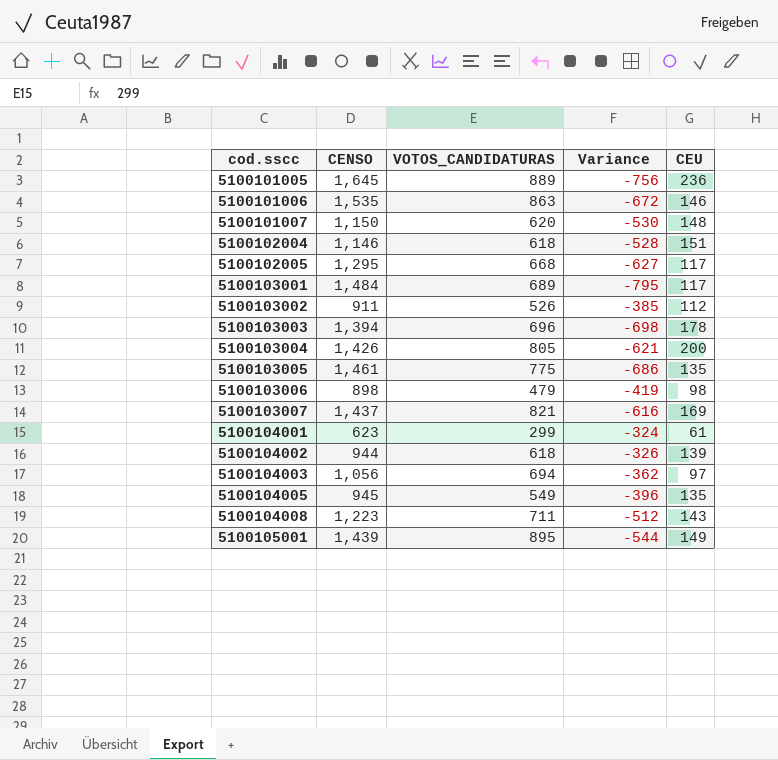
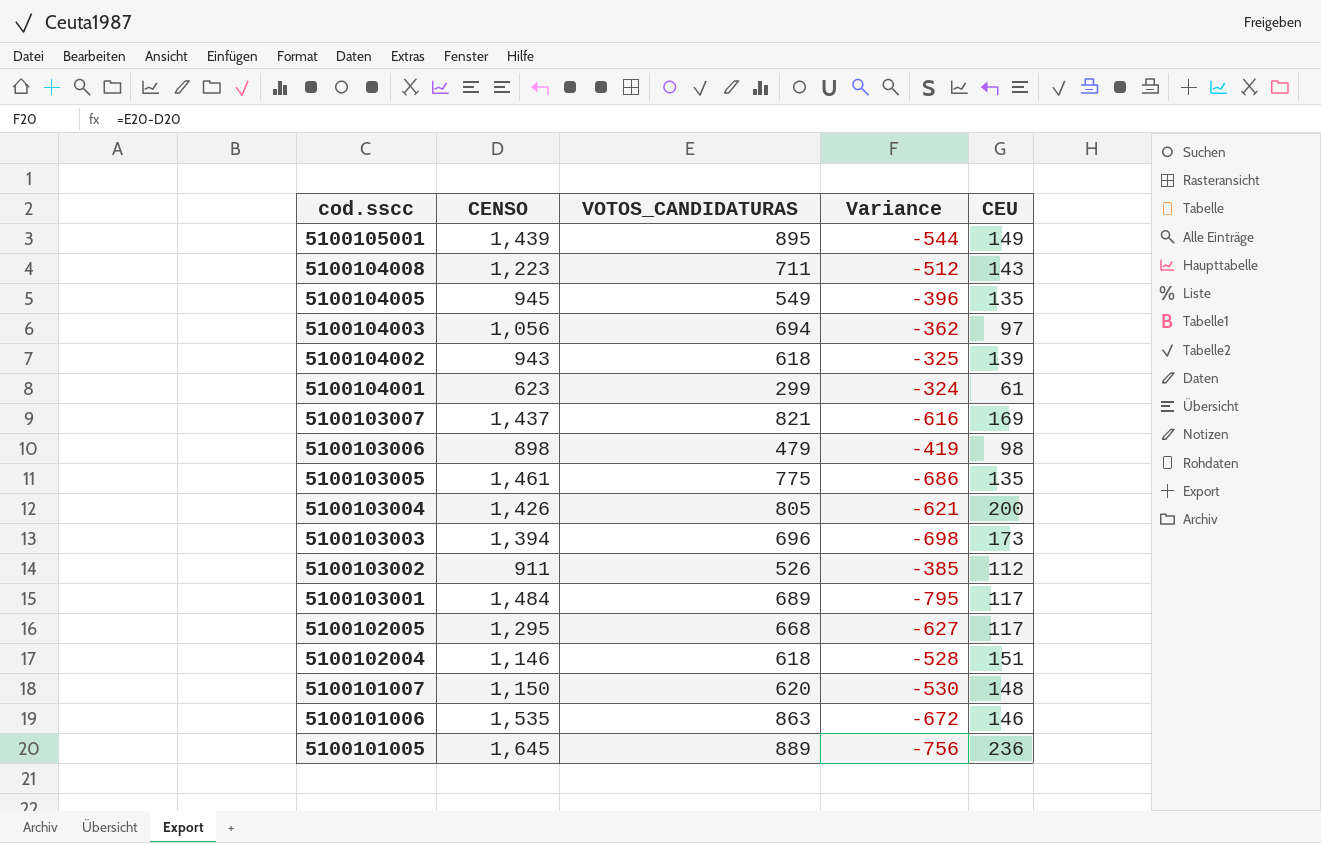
row order: cod.sscc ascending -> cod.sscc descending
5100104002 | CENSO: 944 -> 943
5100104002 | Variance: -326 -> -325
5100103003 | CEU: 178 -> 173

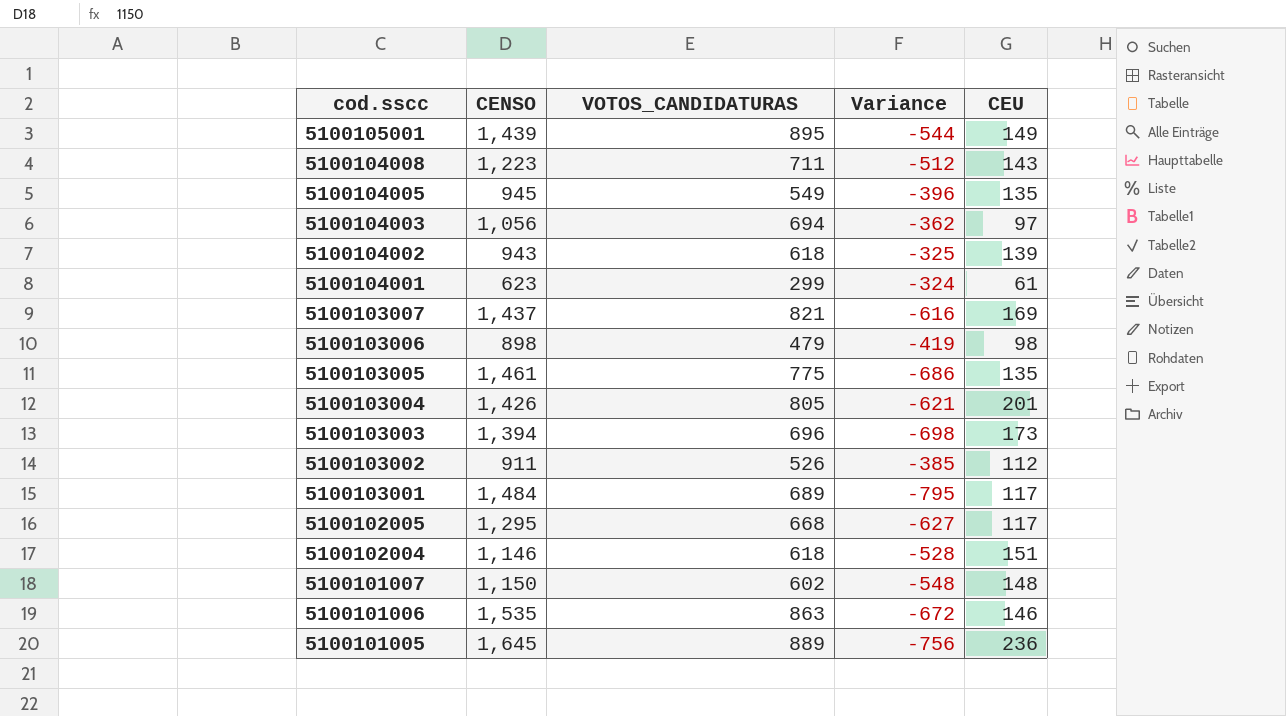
5100103004 | CEU: 200 -> 201
5100101007 | VOTOS_CANDIDATURAS: 620 -> 602
5100101007 | Variance: -530 -> -548

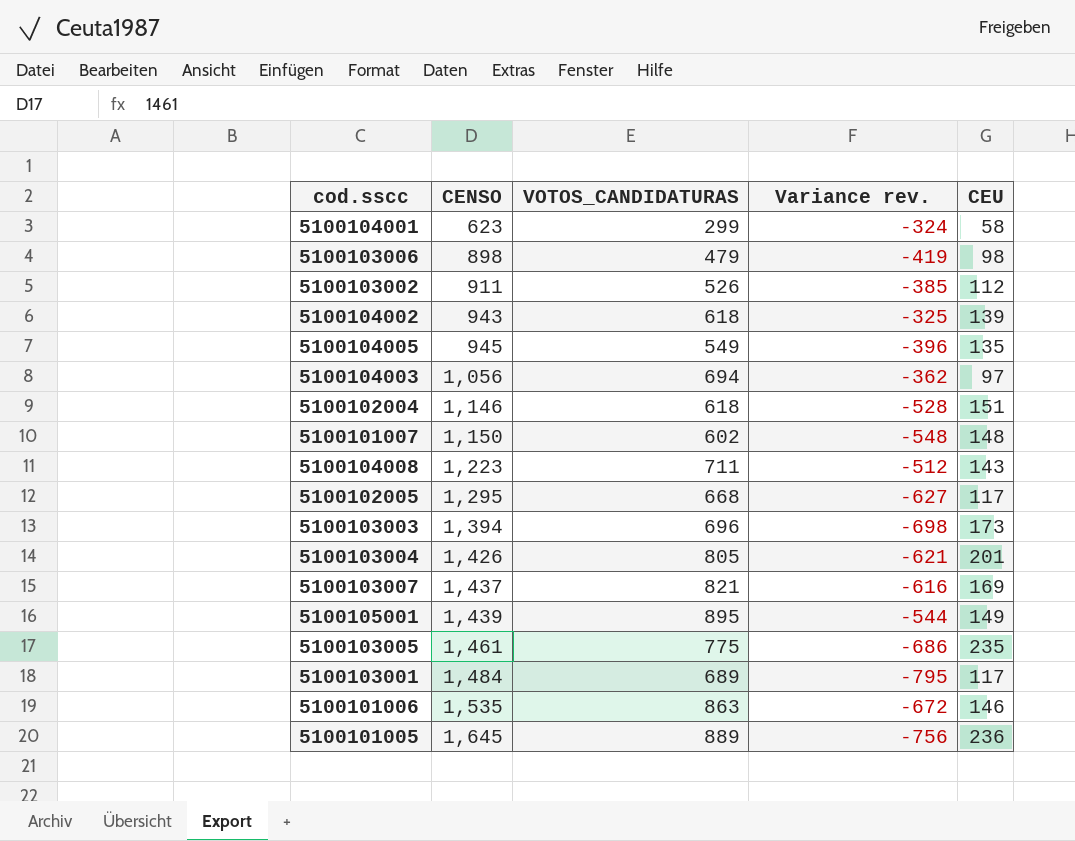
row order: cod.sscc descending -> CENSO ascending
column name: Variance -> Variance rev.
5100104001 | CEU: 61 -> 58
5100103005 | CEU: 135 -> 235

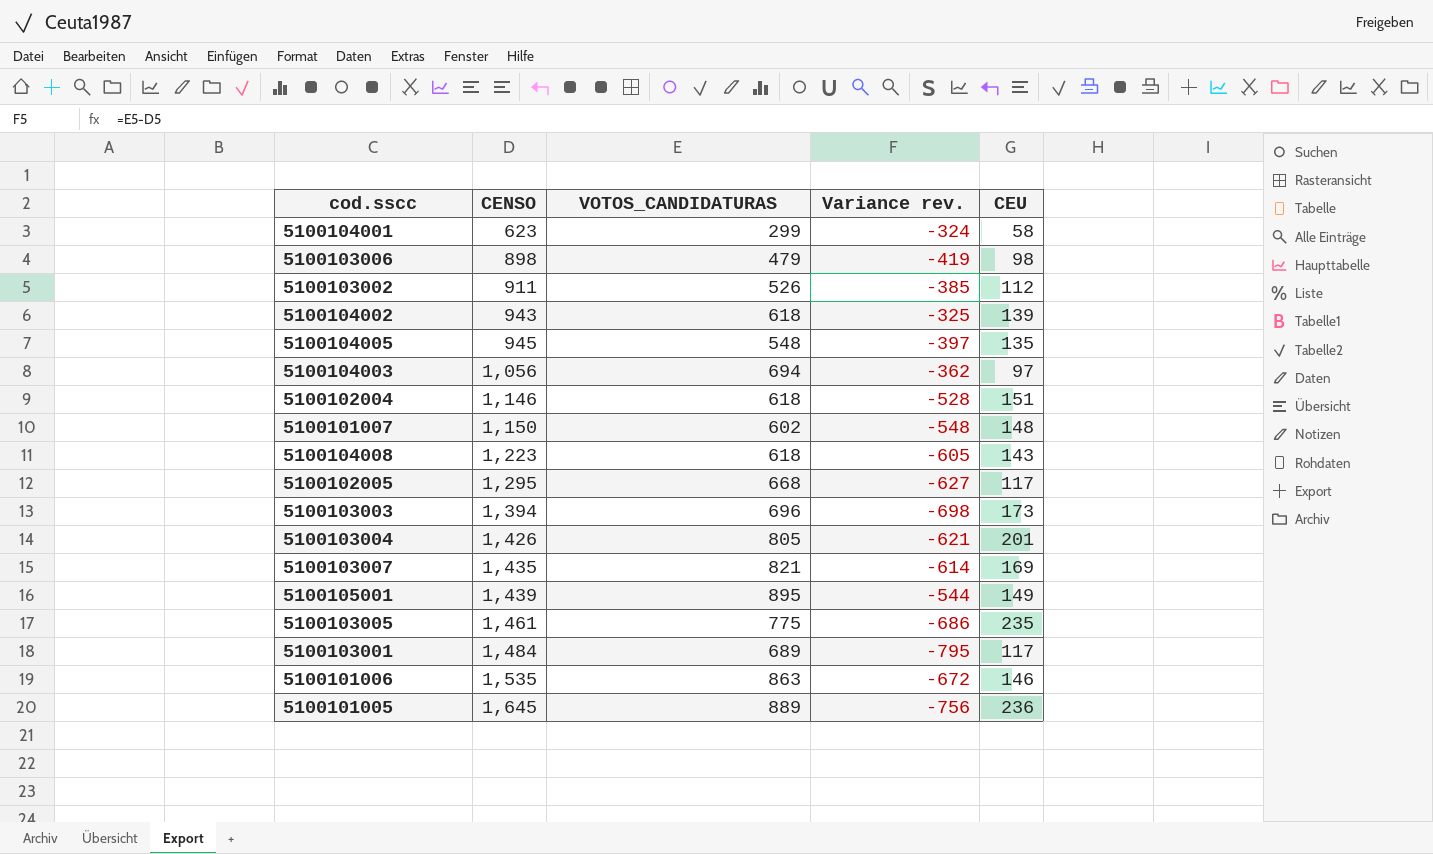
5100104005 | VOTOS_CANDIDATURAS: 549 -> 548
5100104005 | Variance rev.: -396 -> -397
5100104008 | VOTOS_CANDIDATURAS: 711 -> 618
5100104008 | Variance rev.: -512 -> -605
5100103007 | CENSO: 1,437 -> 1,435
5100103007 | Variance rev.: -616 -> -614

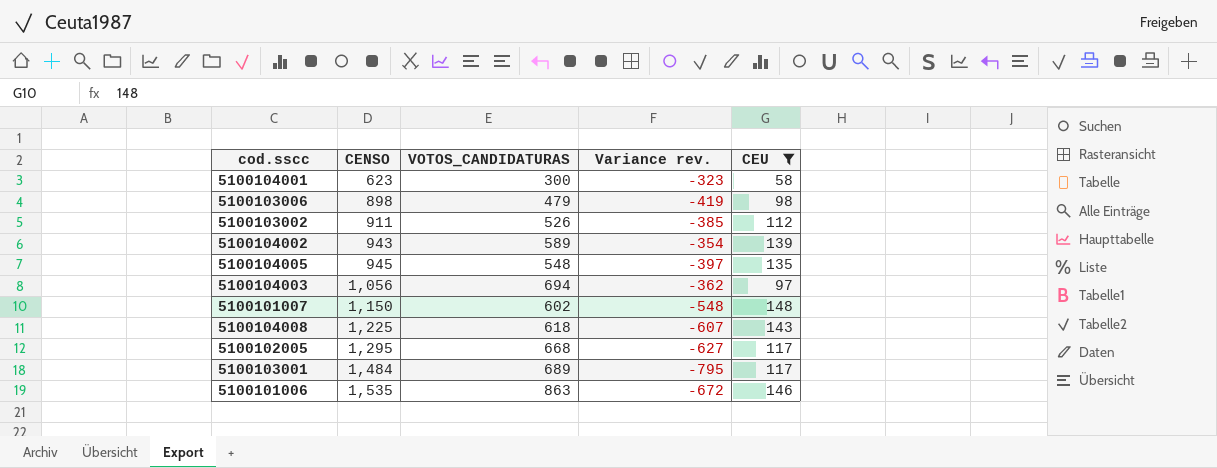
filter: none -> CEU <= 148
5100104001 | VOTOS_CANDIDATURAS: 299 -> 300
5100104001 | Variance rev.: -324 -> -323
5100104002 | VOTOS_CANDIDATURAS: 618 -> 589
5100104002 | Variance rev.: -325 -> -354
5100104008 | CENSO: 1,223 -> 1,225
5100104008 | Variance rev.: -605 -> -607

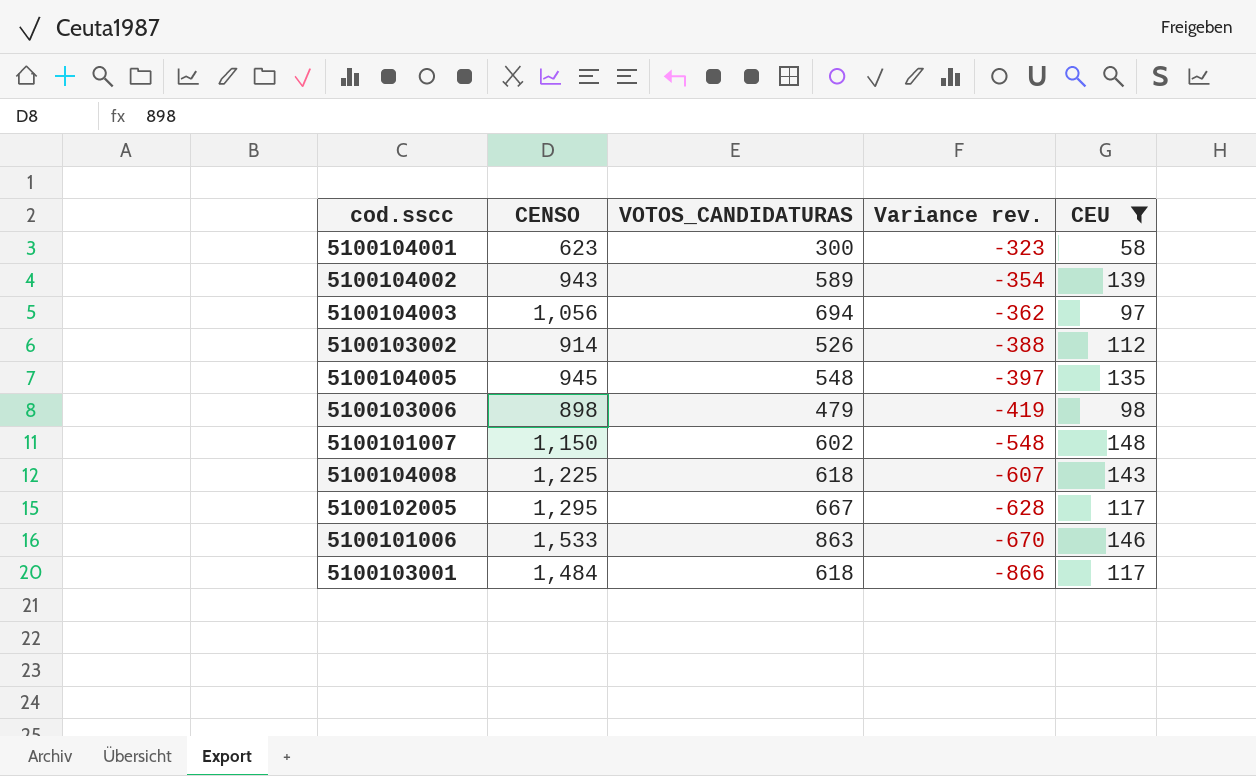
row order: CENSO ascending -> Variance rev. descending
5100103002 | CENSO: 911 -> 914
5100103002 | Variance rev.: -385 -> -388
5100102005 | VOTOS_CANDIDATURAS: 668 -> 667
5100102005 | Variance rev.: -627 -> -628
5100101006 | CENSO: 1,535 -> 1,533
5100101006 | Variance rev.: -672 -> -670
5100103001 | VOTOS_CANDIDATURAS: 689 -> 618
5100103001 | Variance rev.: -795 -> -866

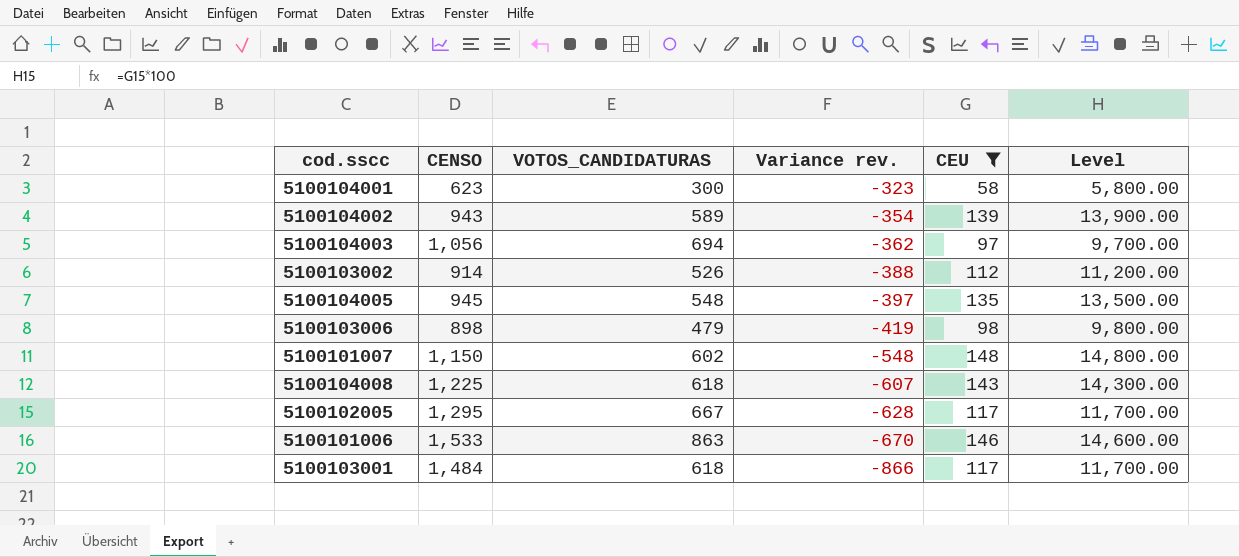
column Level | formula: none -> [CEU] * 100

